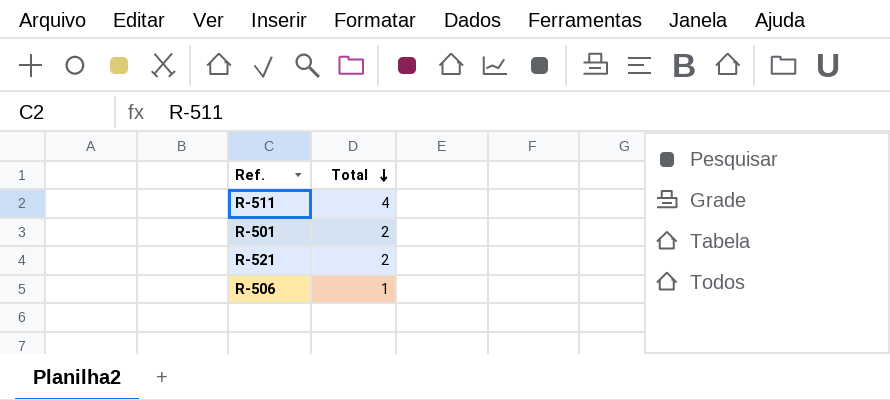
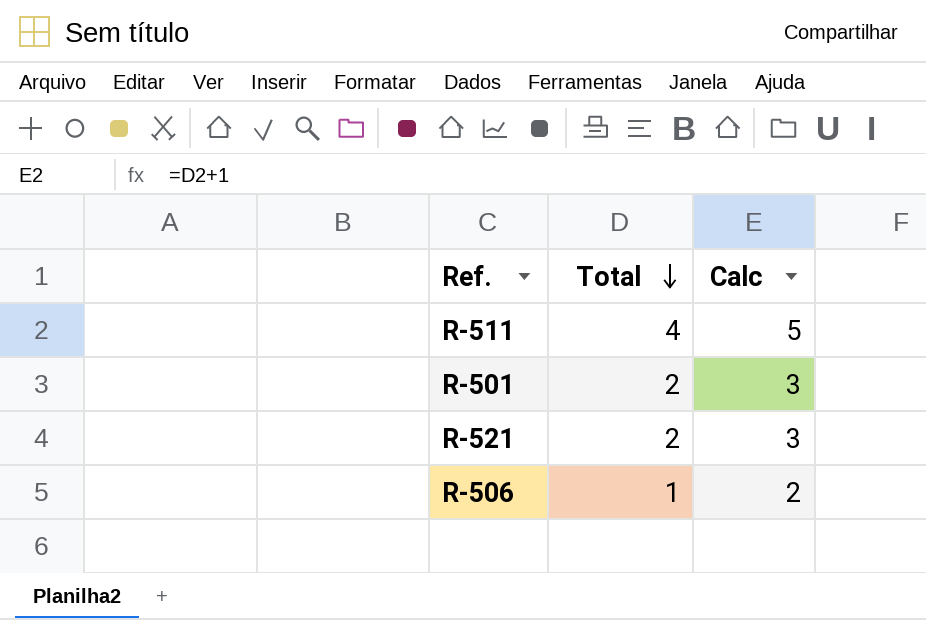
column Calc | formula: none -> [Total] + 1

